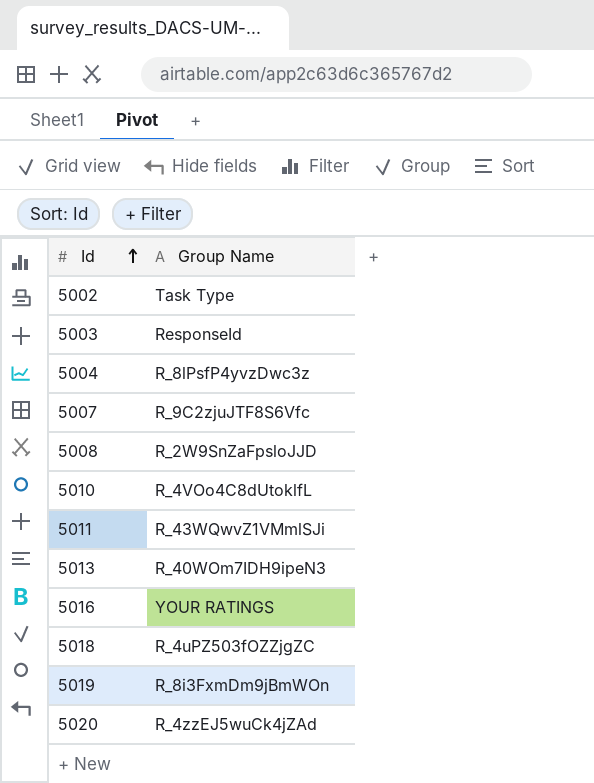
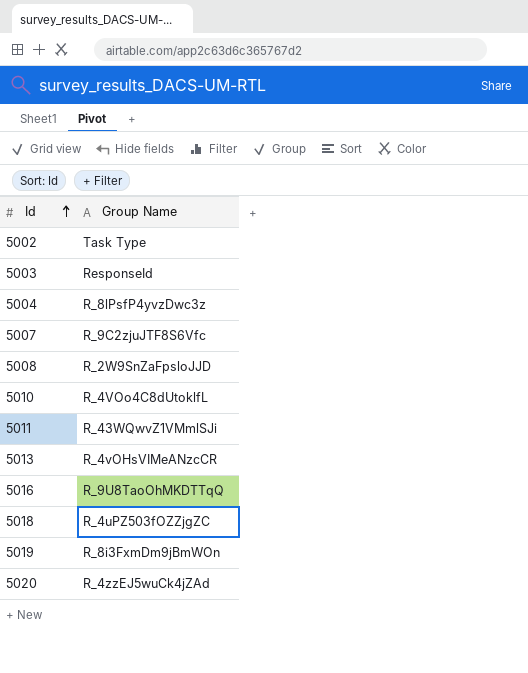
5013 | Group Name: R_40WOm7IDH9ipeN3 -> R_4vOHsVIMeANzcCR
5016 | Group Name: YOUR RATINGS -> R_9U8TaoOhMKDTTqQ

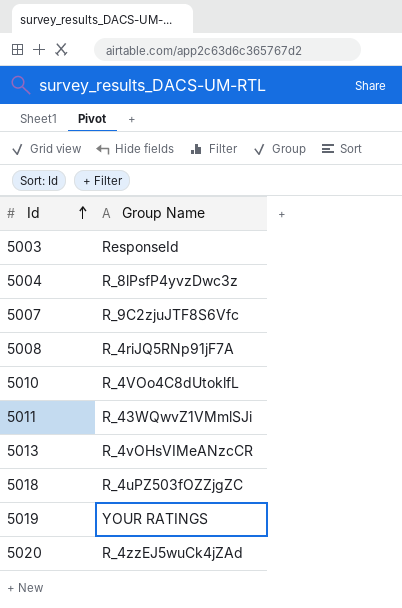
row 5002: Task Type -> none
row 5016: R_9U8TaoOhMKDTTqQ -> none
5008 | Group Name: R_2W9SnZaFpsloJJD -> R_4riJQ5RNp91jF7A
5019 | Group Name: R_8i3FxmDm9jBmWOn -> YOUR RATINGS

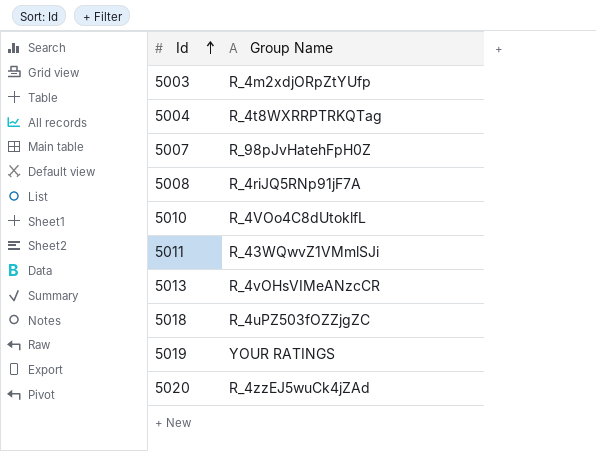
5003 | Group Name: ResponseId -> R_4m2xdjORpZtYUfp
5004 | Group Name: R_8lPsfP4yvzDwc3z -> R_4t8WXRRPTRKQTag
5007 | Group Name: R_9C2zjuJTF8S6Vfc -> R_98pJvHatehFpH0Z

